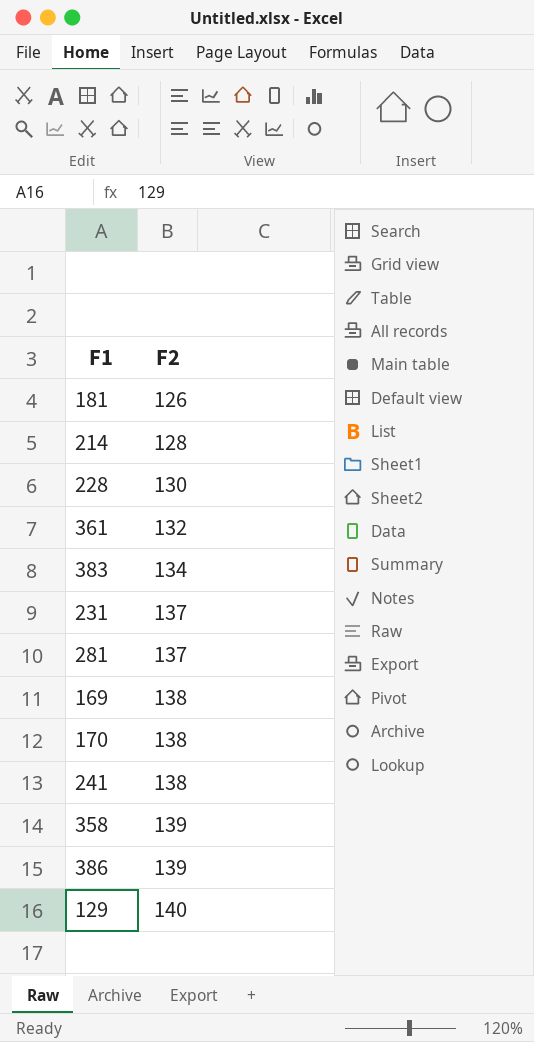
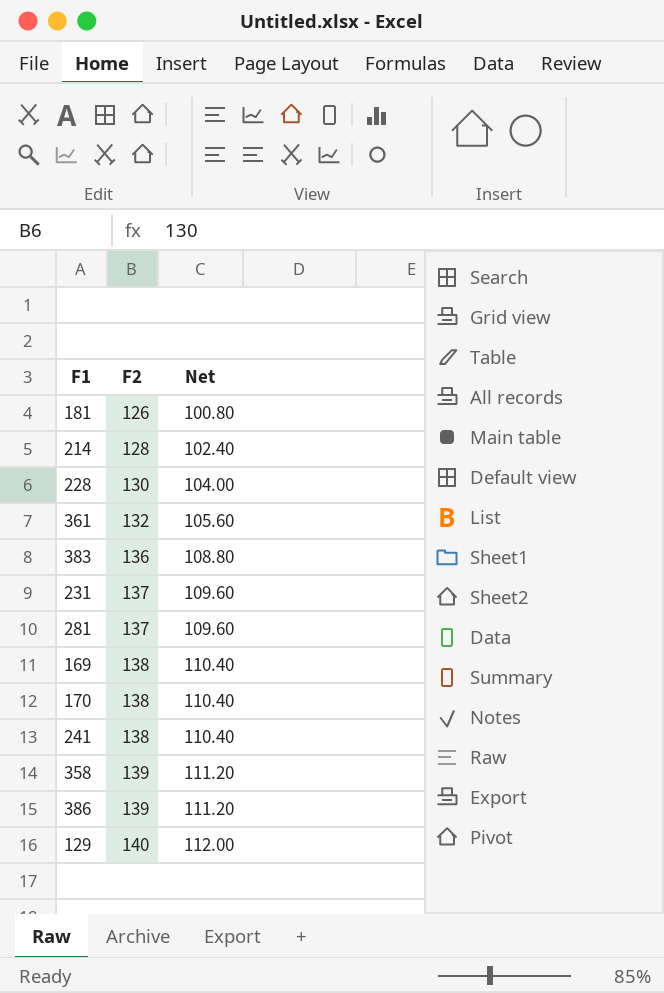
column Net | formula: none -> [F2] * 0.8
383 | F2: 134 -> 136

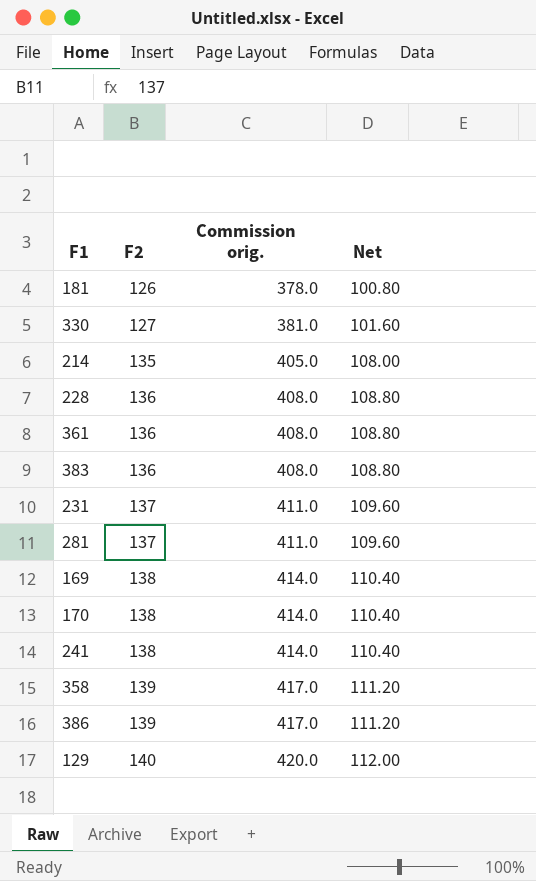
column Commission orig. | formula: none -> [F2] * 3
row 330: none -> 127 | 381.0 | 101.60
214 | F2: 128 -> 135
214 | Net: 102.40 -> 108.00
228 | F2: 130 -> 136
228 | Net: 104.00 -> 108.80
361 | F2: 132 -> 136
361 | Net: 105.60 -> 108.80

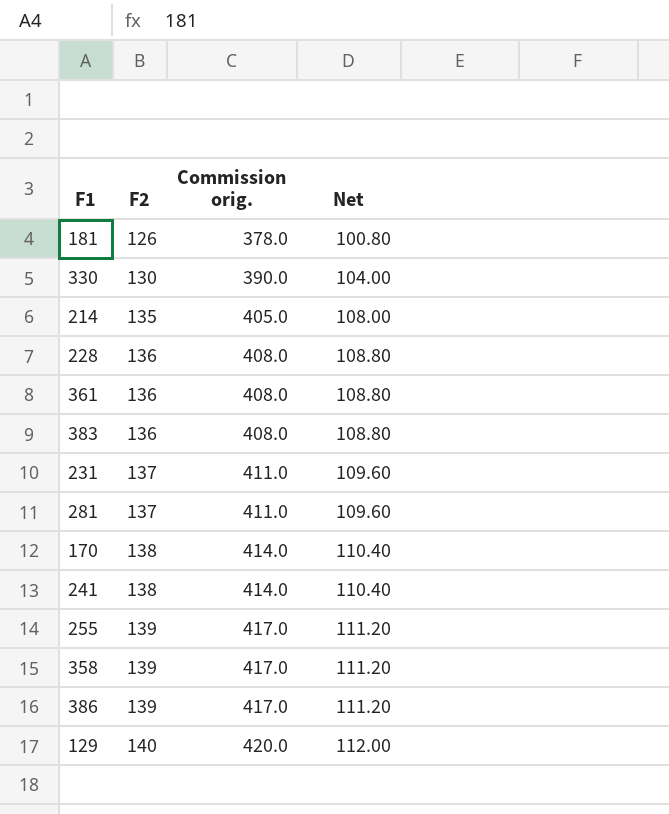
row 169: 138 | 414.0 | 110.40 -> none
330 | F2: 127 -> 130
330 | Commission orig.: 381.0 -> 390.0
330 | Net: 101.60 -> 104.00
row 255: none -> 139 | 417.0 | 111.20

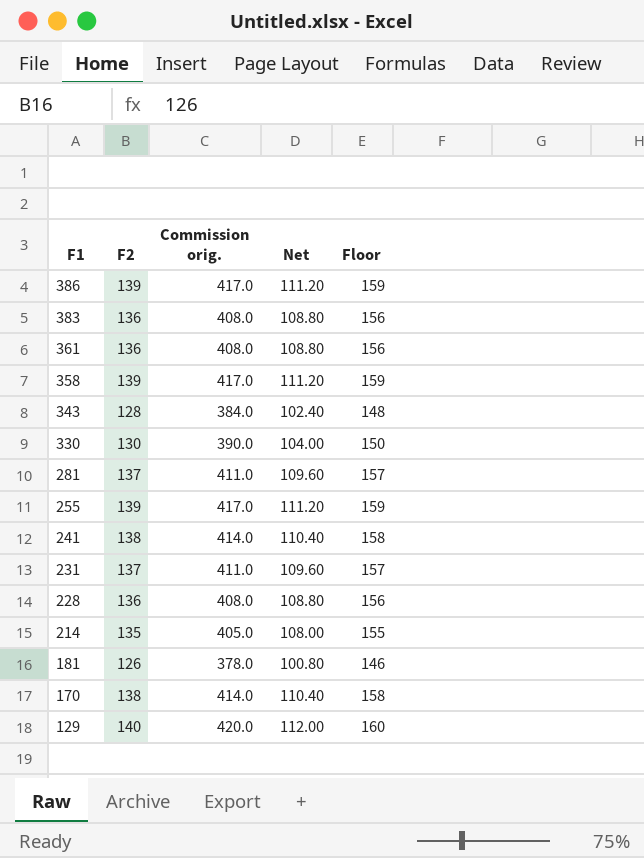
row order: F2 ascending -> F1 descending
column Floor | formula: none -> [F2] + 20
row 343: none -> 128 | 384.0 | 102.40 | 148

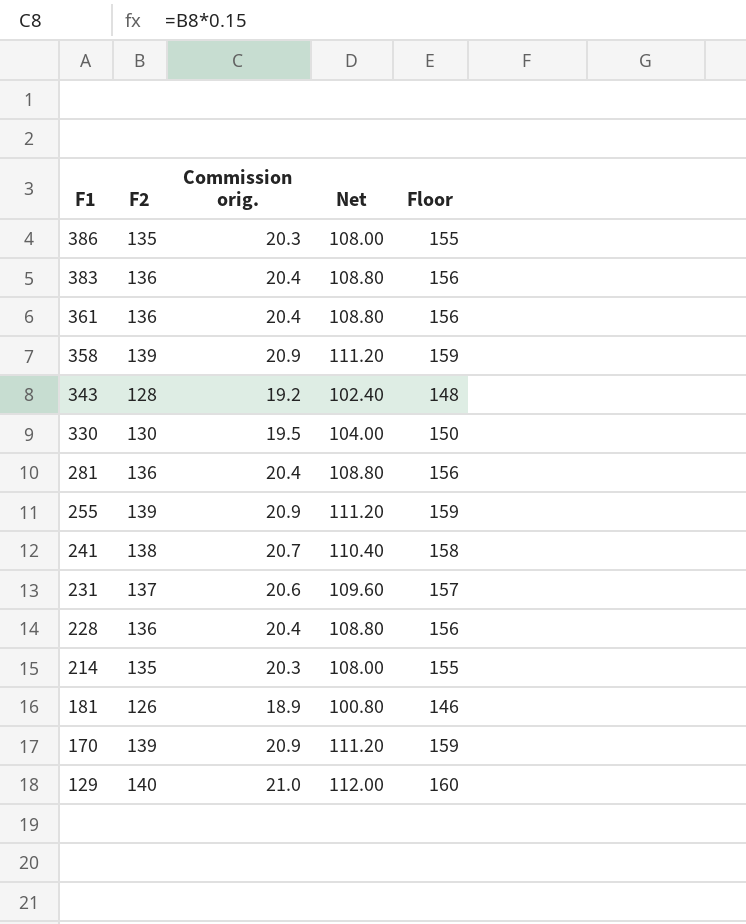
column Commission orig. | formula: [F2] * 3 -> [F2] * 0.15
386 | F2: 139 -> 135
386 | Net: 111.20 -> 108.00
386 | Floor: 159 -> 155
281 | F2: 137 -> 136
281 | Net: 109.60 -> 108.80
281 | Floor: 157 -> 156
170 | F2: 138 -> 139
170 | Net: 110.40 -> 111.20
170 | Floor: 158 -> 159

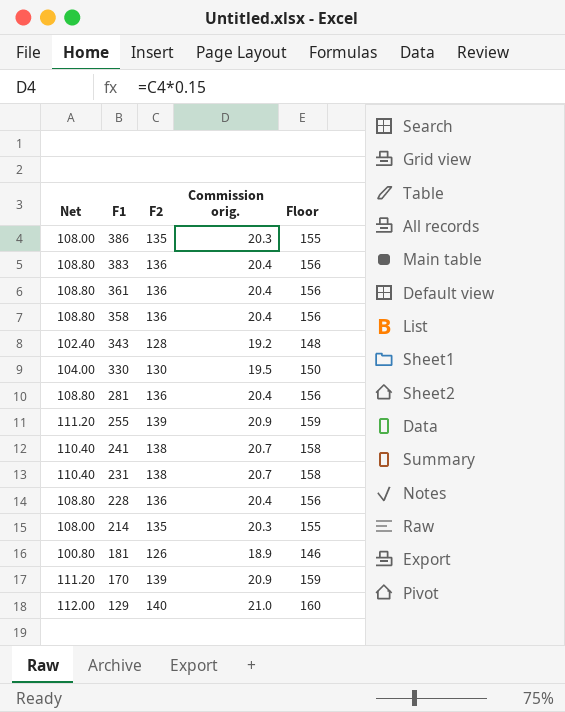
column Net | position: 4 -> 1
358 | Net: 111.20 -> 108.80
358 | F2: 139 -> 136
358 | Commission orig.: 20.9 -> 20.4
358 | Floor: 159 -> 156
231 | Net: 109.60 -> 110.40
231 | F2: 137 -> 138
231 | Commission orig.: 20.6 -> 20.7
231 | Floor: 157 -> 158

